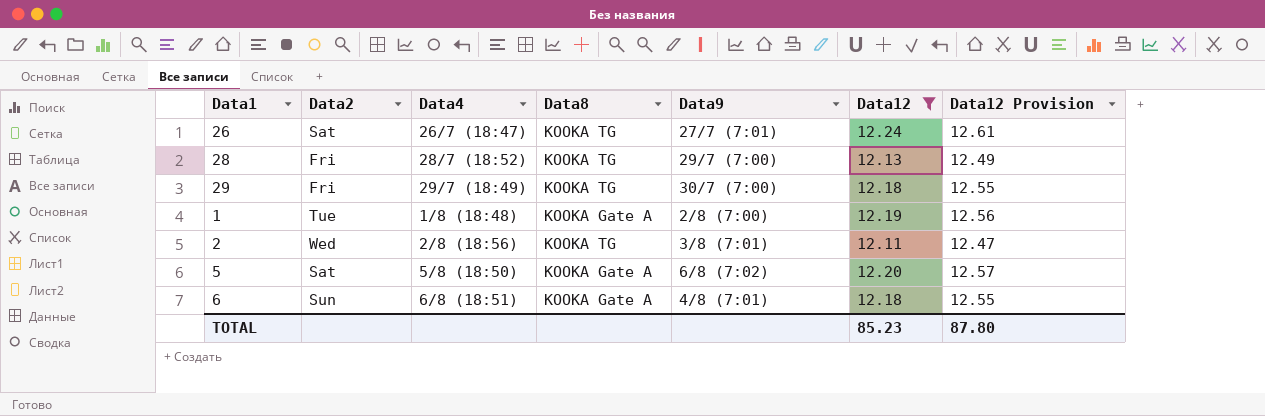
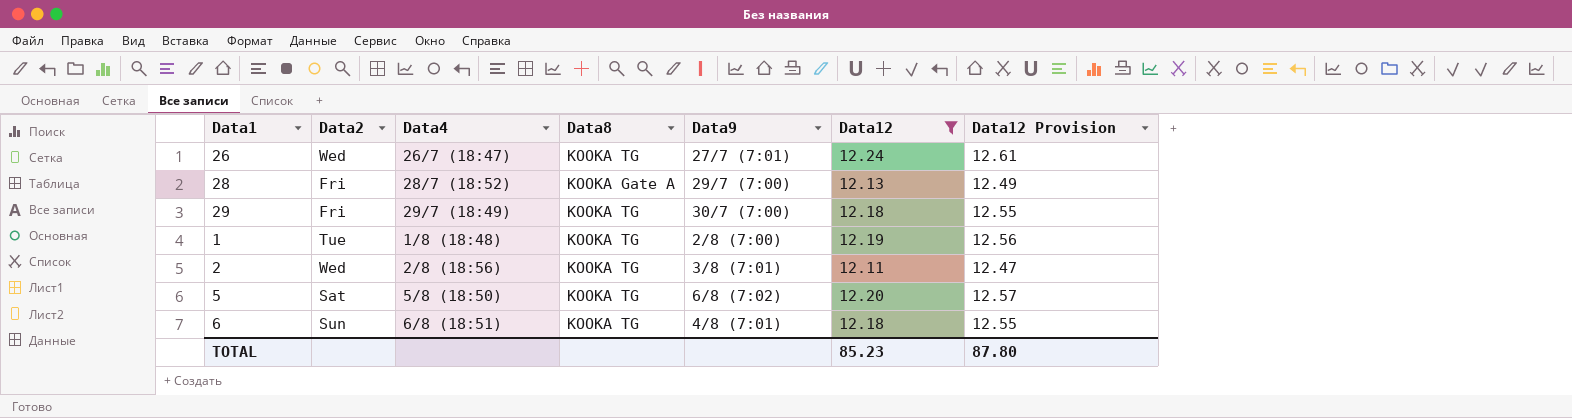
26 | Data2: Sat -> Wed
28 | Data8: KOOKA TG -> KOOKA Gate A
1 | Data8: KOOKA Gate A -> KOOKA TG
5 | Data8: KOOKA Gate A -> KOOKA TG
6 | Data8: KOOKA Gate A -> KOOKA TG

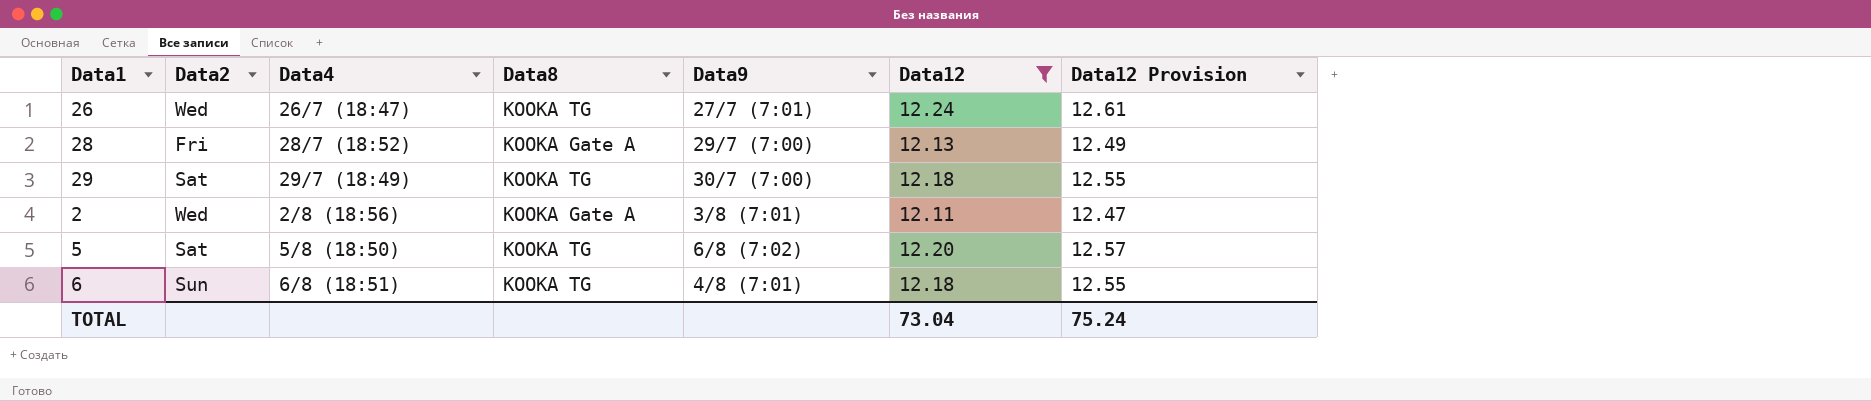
row 1: Tue | 1/8 (18:48) | KOOKA TG | 2/8 (7:00) | 12.19 | 12.56 -> none
29 | Data2: Fri -> Sat
2 | Data8: KOOKA TG -> KOOKA Gate A
TOTAL | Data12: 85.23 -> 73.04
TOTAL | Data12 Provision: 87.80 -> 75.24

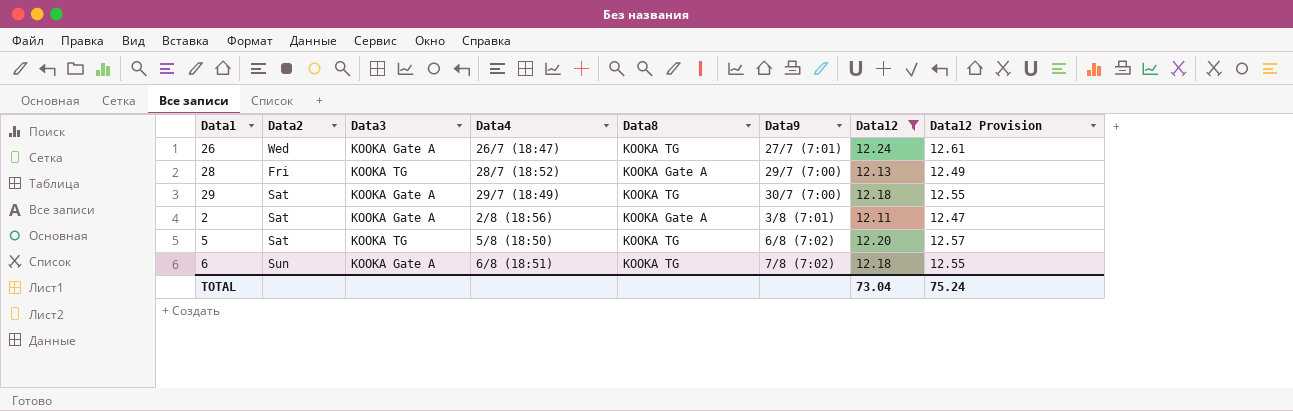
column Data3 | position: none -> 3
2 | Data2: Wed -> Sat
6 | Data9: 4/8 (7:01) -> 7/8 (7:02)

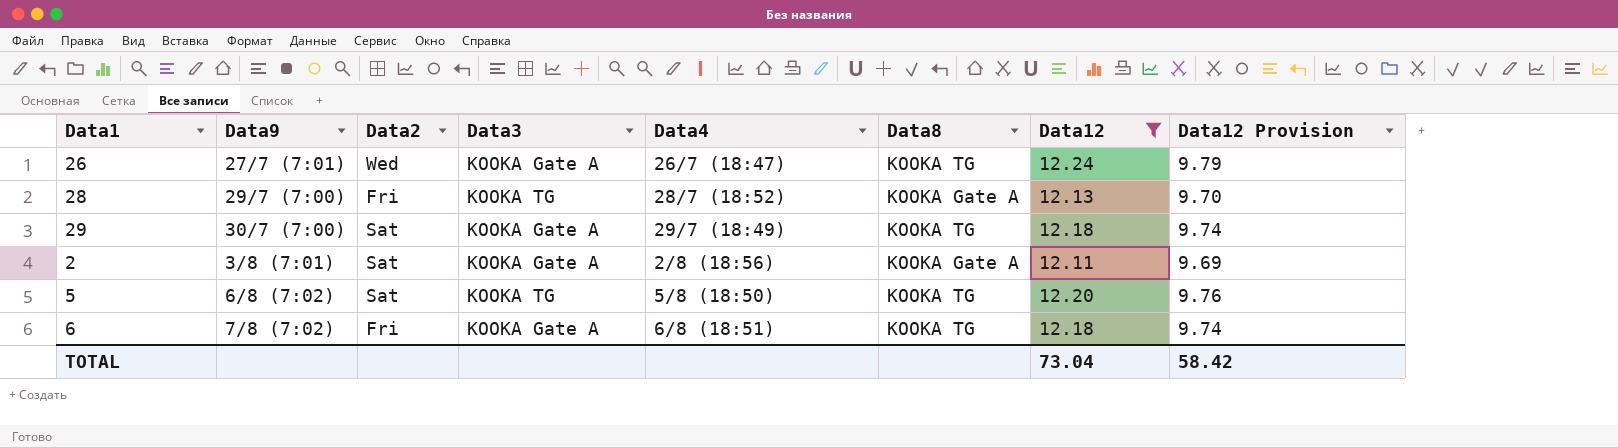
column Data9 | position: 6 -> 2
column Data12 Provision | formula: [Data12] * 1.03 -> [Data12] * 0.8
6 | Data2: Sun -> Fri
TOTAL | Data12 Provision: 75.24 -> 58.42

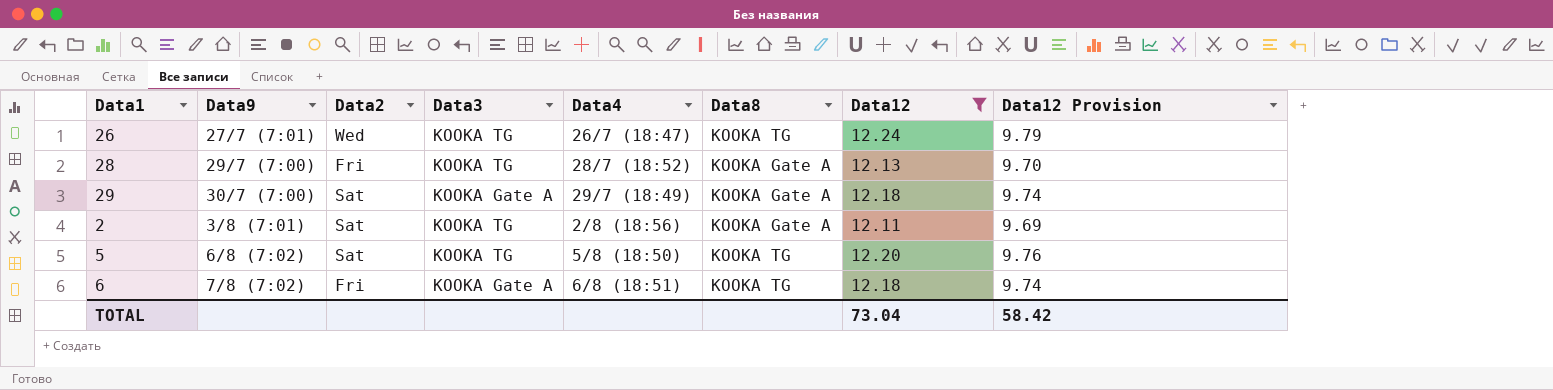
26 | Data3: KOOKA Gate A -> KOOKA TG
29 | Data8: KOOKA TG -> KOOKA Gate A
2 | Data3: KOOKA Gate A -> KOOKA TG

